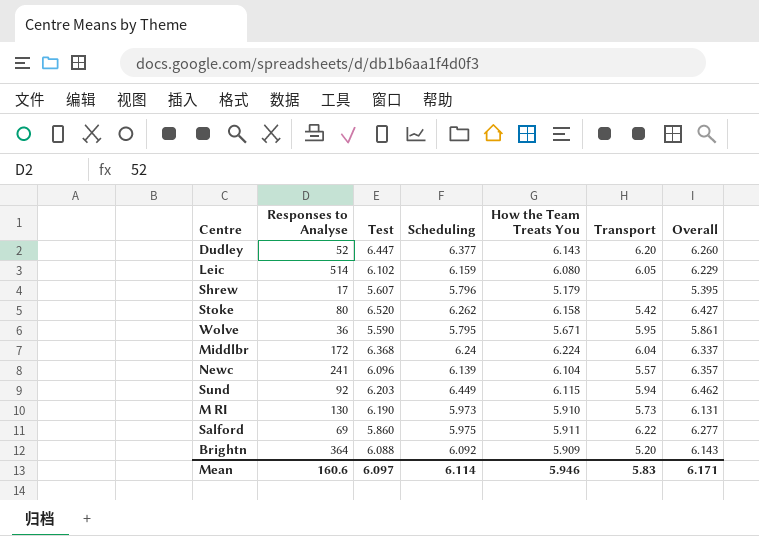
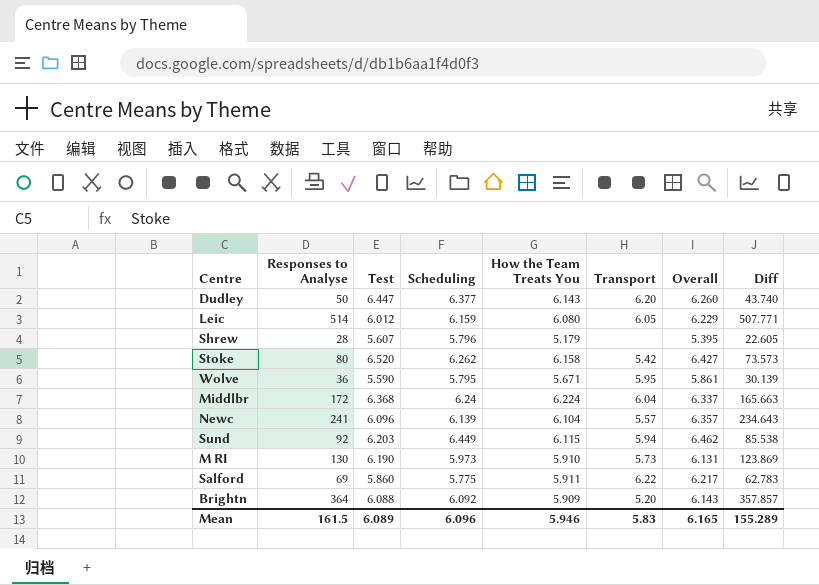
column Diff | formula: none -> [Responses to Analyse] - [Overall]
Dudley | Responses to Analyse: 52 -> 50
Leic | Test: 6.102 -> 6.012
Shrew | Responses to Analyse: 17 -> 28
Salford | Scheduling: 5.975 -> 5.775
Salford | Overall: 6.277 -> 6.217
Mean | Responses to Analyse: 160.6 -> 161.5
Mean | Test: 6.097 -> 6.089
Mean | Scheduling: 6.114 -> 6.096
Mean | Overall: 6.171 -> 6.165

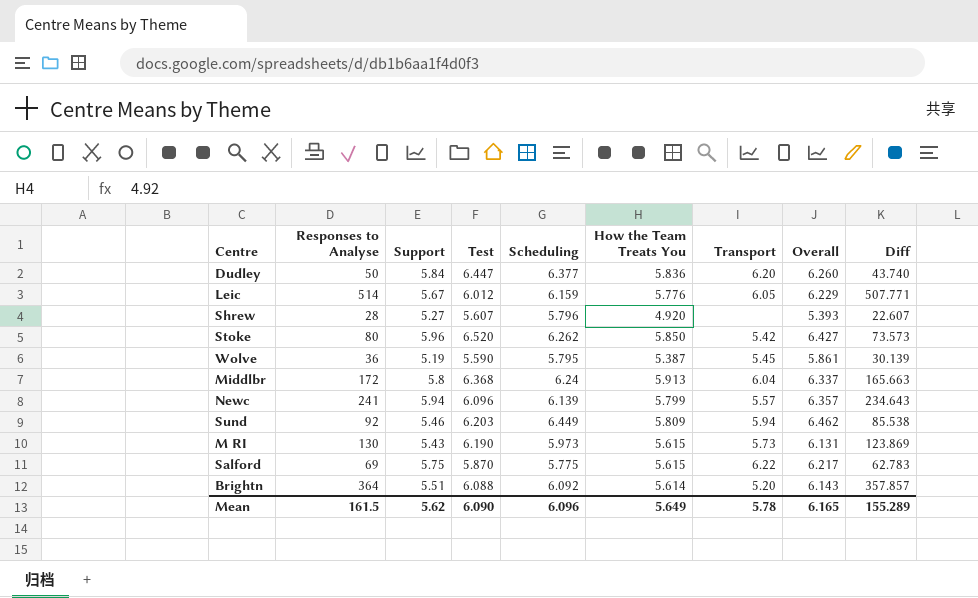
column Support | position: none -> 3
Dudley | How the Team Treats You: 6.143 -> 5.836
Leic | How the Team Treats You: 6.080 -> 5.776
Shrew | How the Team Treats You: 5.179 -> 4.920
Shrew | Overall: 5.395 -> 5.393
Shrew | Diff: 22.605 -> 22.607
Stoke | How the Team Treats You: 6.158 -> 5.850
Wolve | How the Team Treats You: 5.671 -> 5.387
Wolve | Transport: 5.95 -> 5.45
Middlbr | How the Team Treats You: 6.224 -> 5.913
Newc | How the Team Treats You: 6.104 -> 5.799
Sund | How the Team Treats You: 6.115 -> 5.809
M RI | How the Team Treats You: 5.910 -> 5.615
Salford | Test: 5.860 -> 5.870
Salford | How the Team Treats You: 5.911 -> 5.615
Brightn | How the Team Treats You: 5.909 -> 5.614
Mean | Test: 6.089 -> 6.090
Mean | How the Team Treats You: 5.946 -> 5.649
Mean | Transport: 5.83 -> 5.78

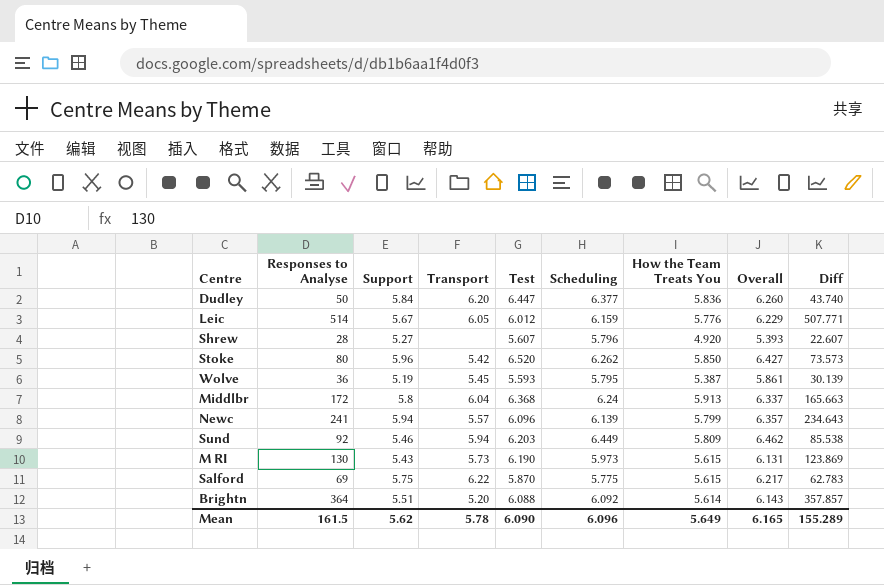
column Transport | position: 7 -> 4
Wolve | Test: 5.590 -> 5.593

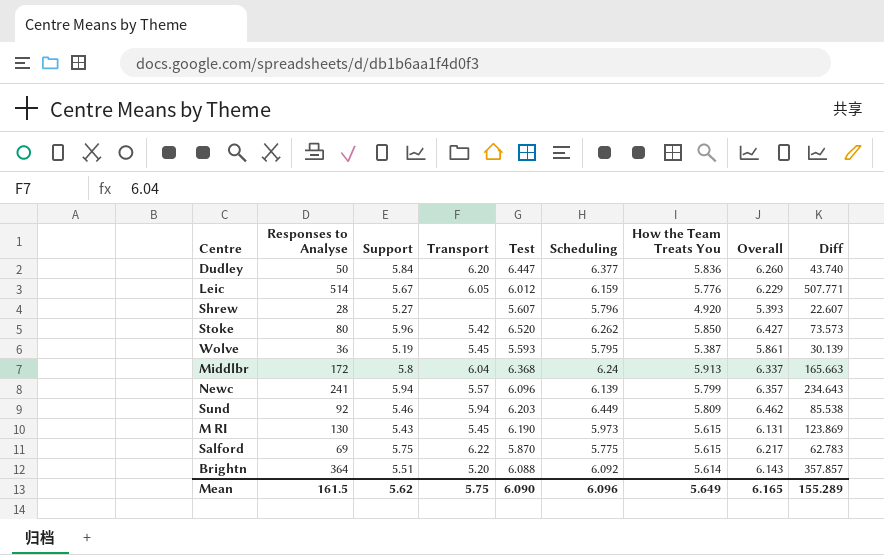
M RI | Transport: 5.73 -> 5.45
Mean | Transport: 5.78 -> 5.75

